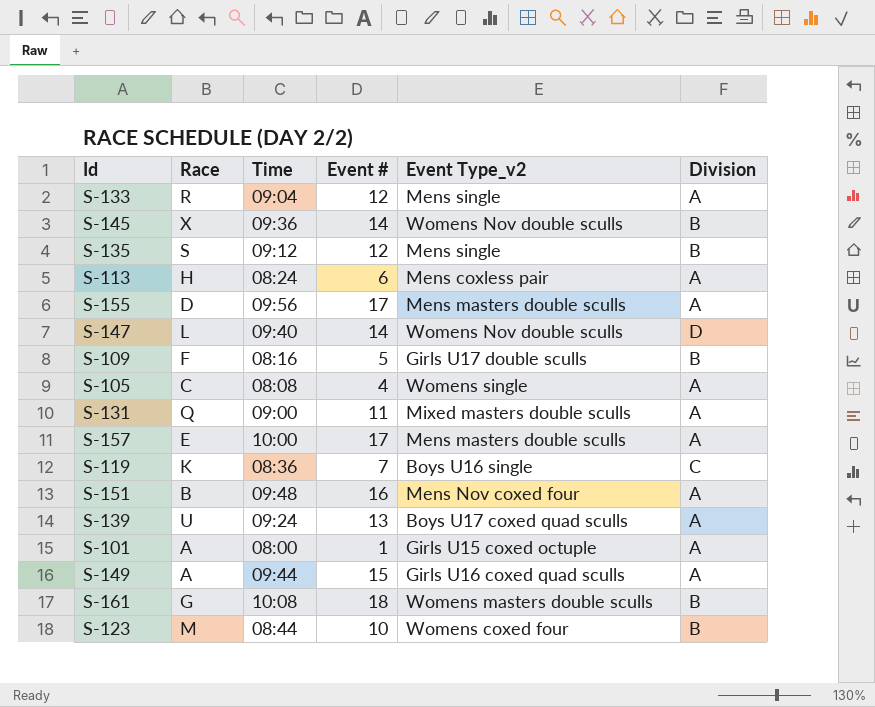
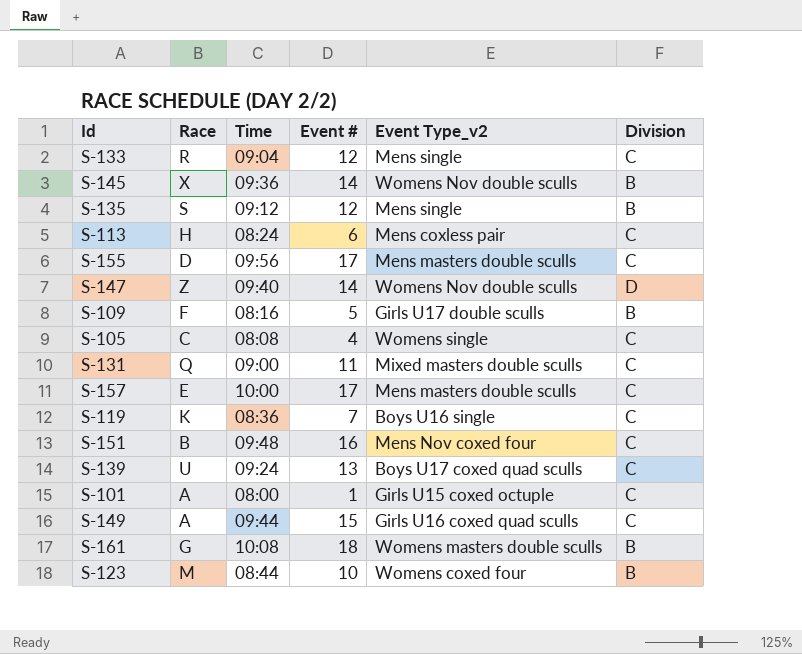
S-133 | Division: A -> C
S-113 | Division: A -> C
S-155 | Division: A -> C
S-147 | Race: L -> Z
S-105 | Division: A -> C
S-131 | Division: A -> C
S-157 | Division: A -> C
S-151 | Division: A -> C
S-139 | Division: A -> C
S-101 | Division: A -> C
S-149 | Division: A -> C

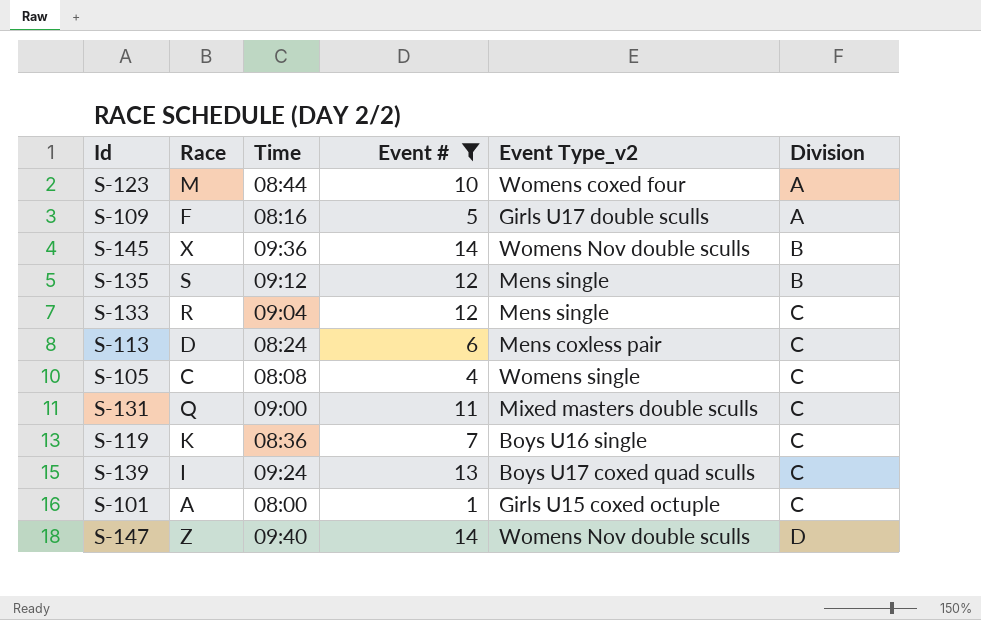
filter: none -> Event # <= 14
row order: none -> Division ascending
S-123 | Division: B -> A
S-109 | Division: B -> A
S-113 | Race: H -> D
S-139 | Race: U -> I

